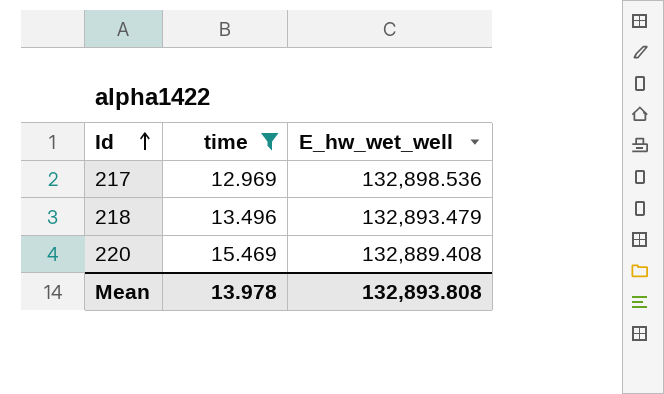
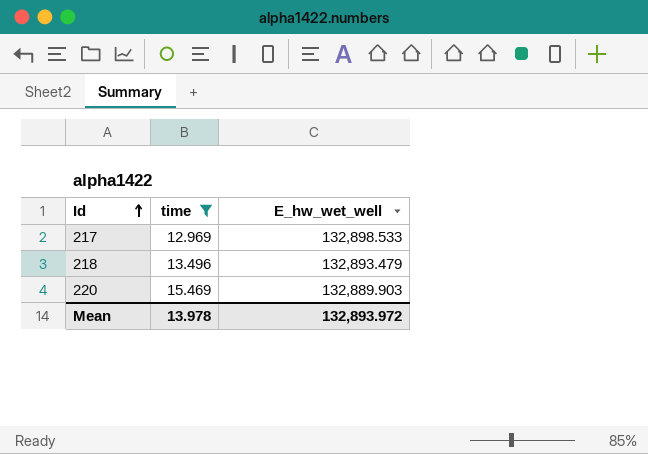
217 | E_hw_wet_well: 132,898.536 -> 132,898.533
220 | E_hw_wet_well: 132,889.408 -> 132,889.903
Mean | E_hw_wet_well: 132,893.808 -> 132,893.972

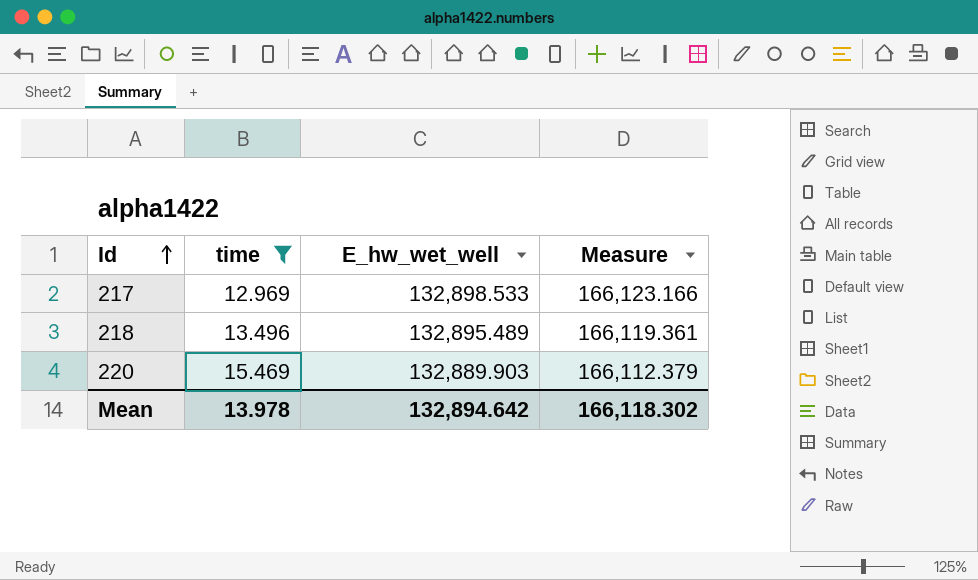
column Measure | formula: none -> [E_hw_wet_well] * 1.25
218 | E_hw_wet_well: 132,893.479 -> 132,895.489
Mean | E_hw_wet_well: 132,893.972 -> 132,894.642

